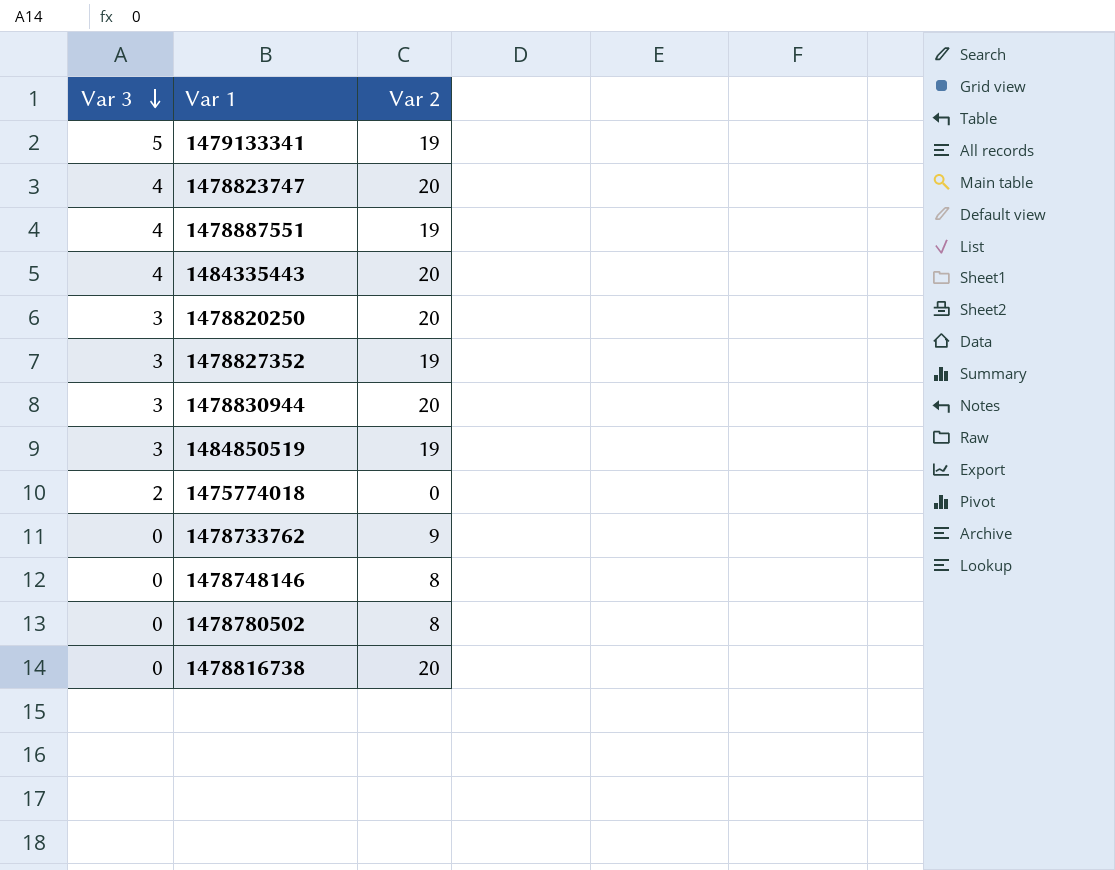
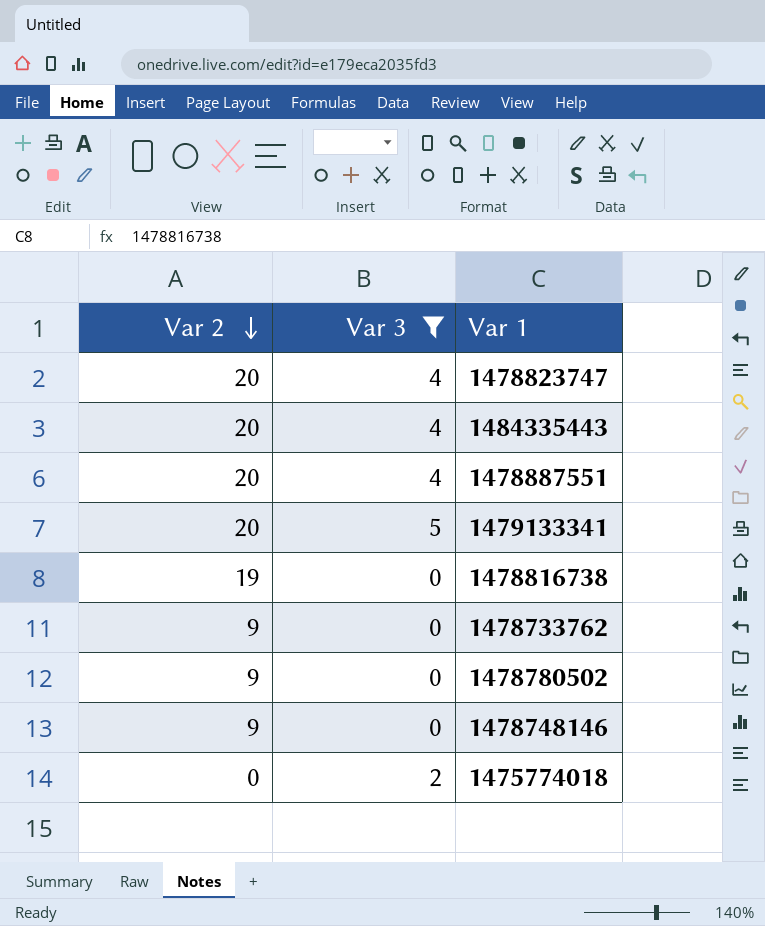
filter: none -> Var 3 != 3
row order: Var 3 descending -> Var 2 descending
column Var 2 | position: 3 -> 1
1478887551 | Var 2: 19 -> 20
1479133341 | Var 2: 19 -> 20
1478816738 | Var 2: 20 -> 19
1478780502 | Var 2: 8 -> 9
1478748146 | Var 2: 8 -> 9

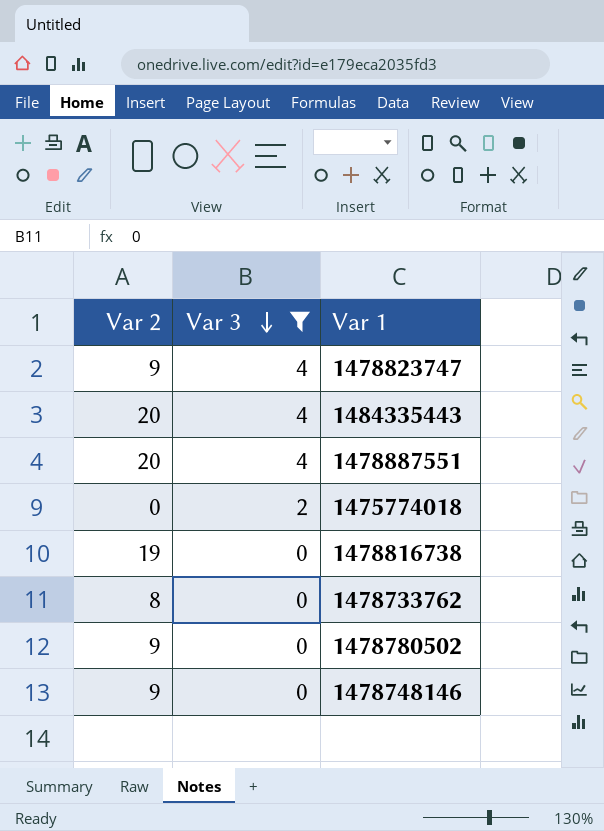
row order: Var 2 descending -> Var 3 descending
row 1479133341: 20 | 5 -> none
1478823747 | Var 2: 20 -> 9
1478733762 | Var 2: 9 -> 8

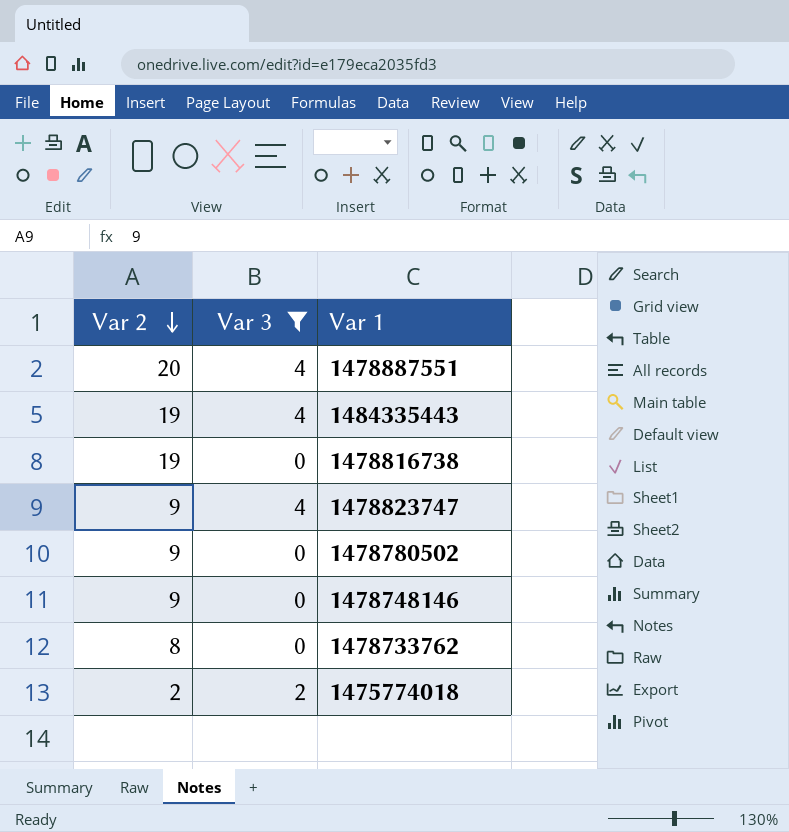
row order: Var 3 descending -> Var 2 descending
1484335443 | Var 2: 20 -> 19
1475774018 | Var 2: 0 -> 2

